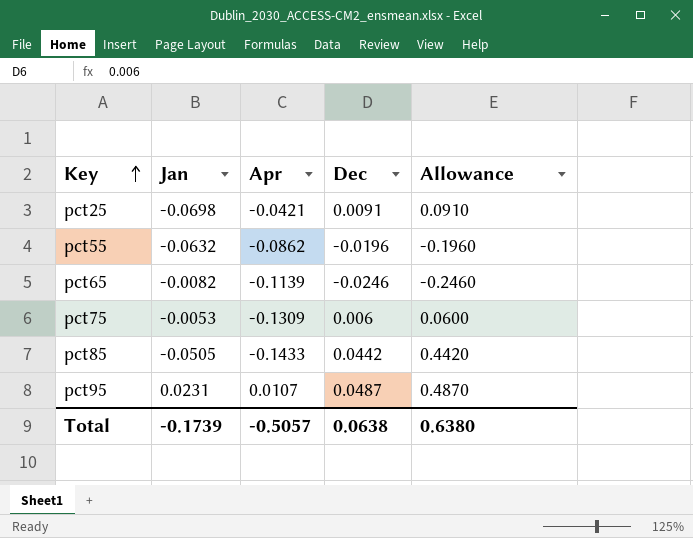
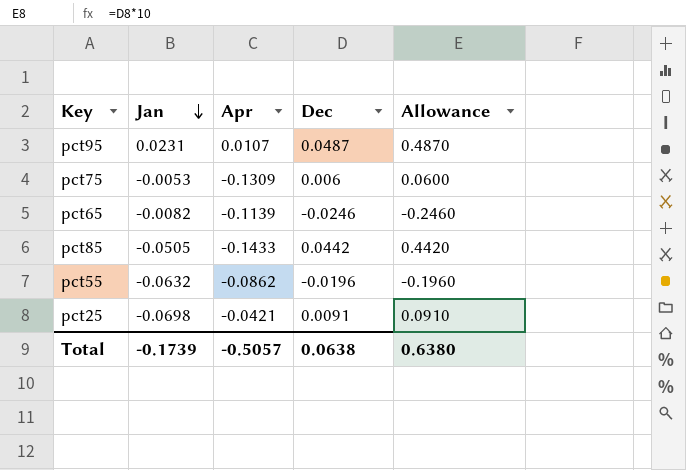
row order: Key ascending -> Jan descending

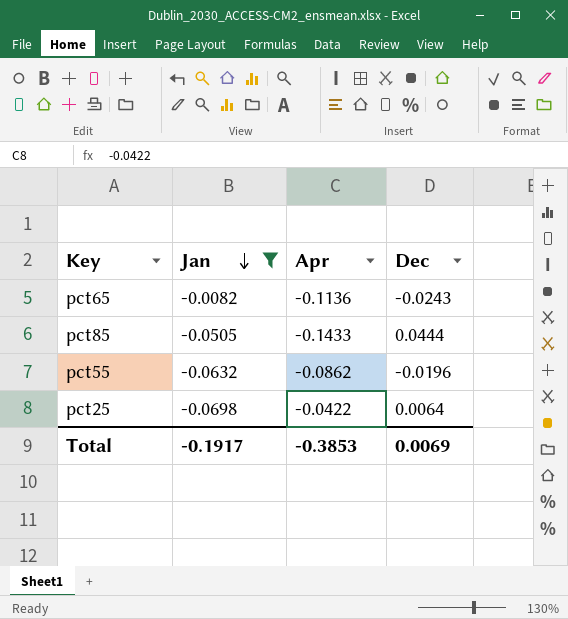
filter: none -> Jan <= -0.0082
column Allowance | formula: [Dec] * 10 -> none
pct65 | Apr: -0.1139 -> -0.1136
pct65 | Dec: -0.0246 -> -0.0243
pct85 | Dec: 0.0442 -> 0.0444
pct25 | Apr: -0.0421 -> -0.0422
pct25 | Dec: 0.0091 -> 0.0064
Total | Jan: -0.1739 -> -0.1917
Total | Apr: -0.5057 -> -0.3853
Total | Dec: 0.0638 -> 0.0069

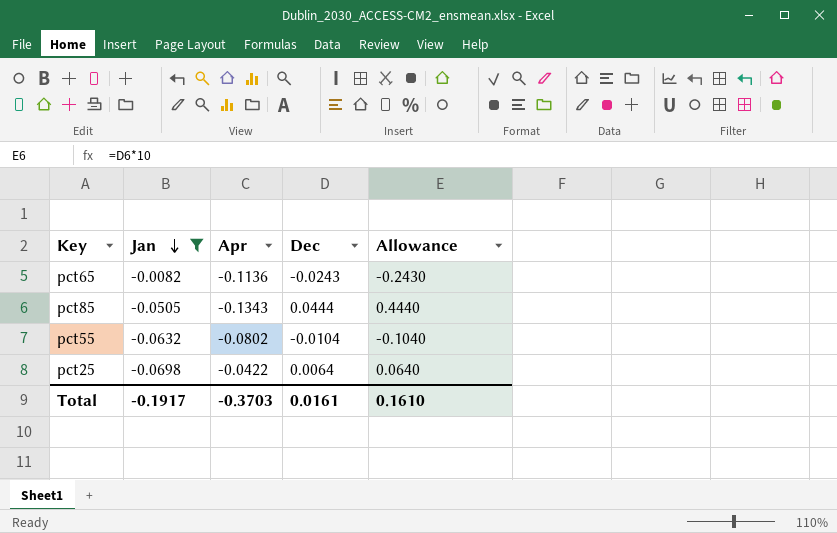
column Allowance | formula: none -> [Dec] * 10
pct85 | Apr: -0.1433 -> -0.1343
pct55 | Apr: -0.0862 -> -0.0802
pct55 | Dec: -0.0196 -> -0.0104
Total | Apr: -0.3853 -> -0.3703
Total | Dec: 0.0069 -> 0.0161

